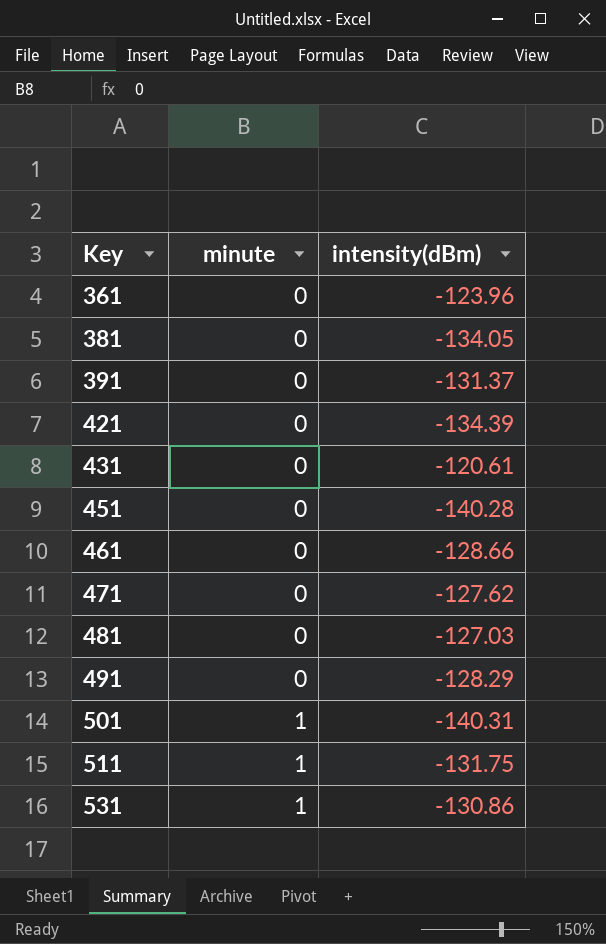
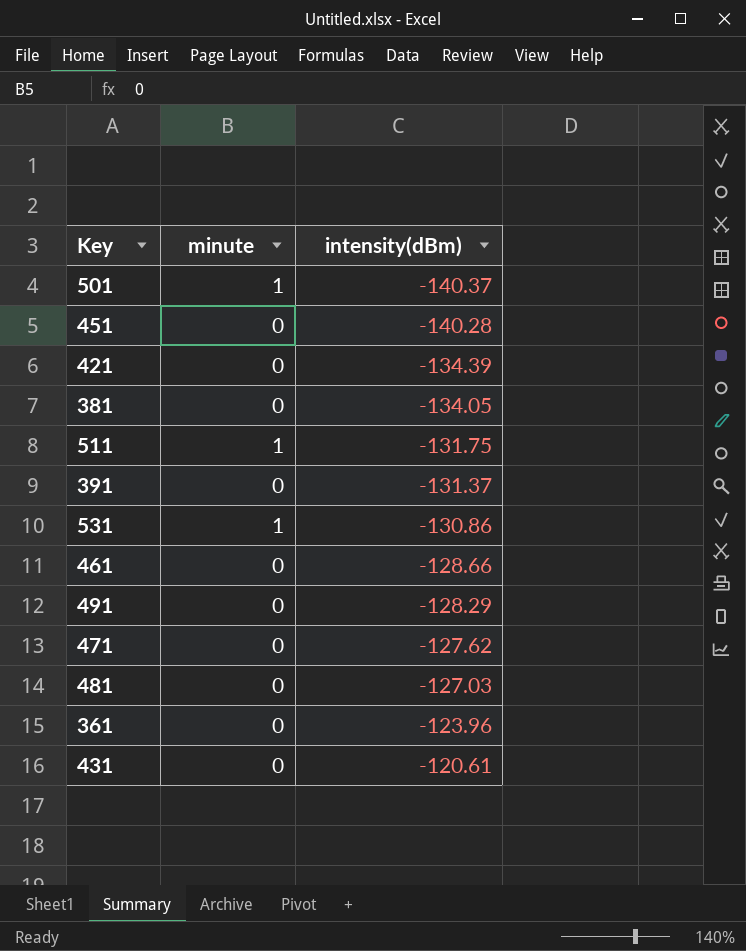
row order: Key ascending -> intensity(dBm) ascending
501 | intensity(dBm): -140.31 -> -140.37

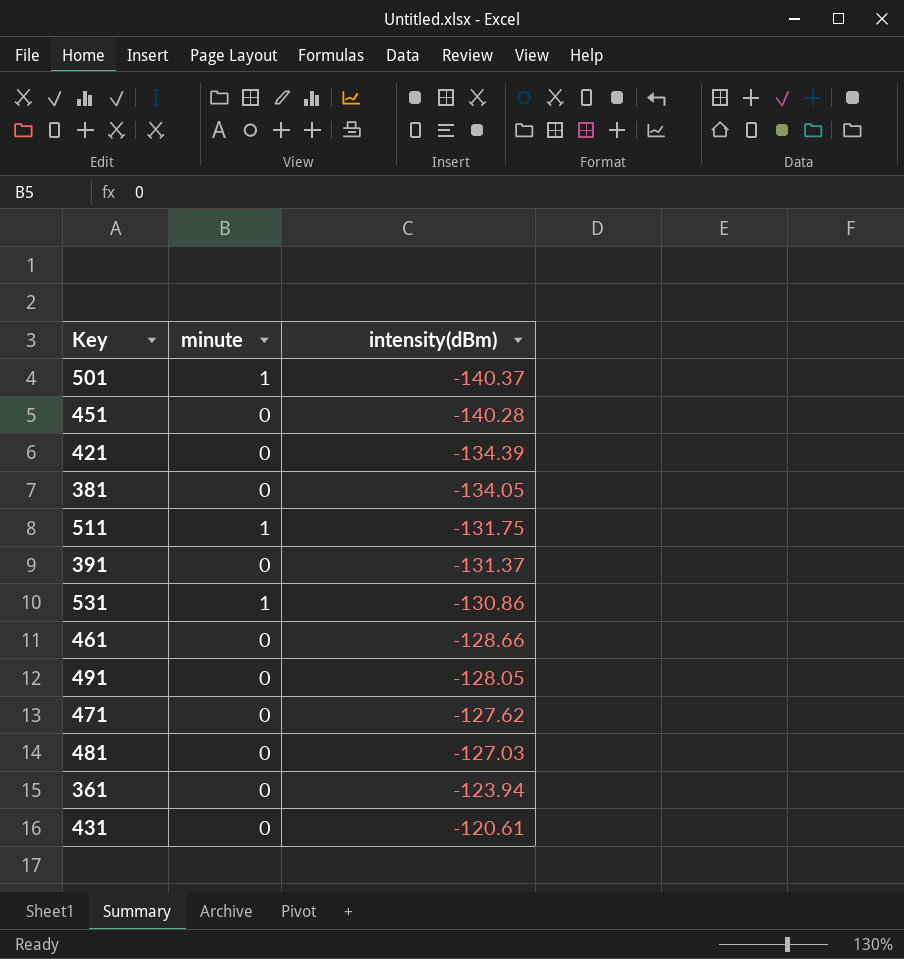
491 | intensity(dBm): -128.29 -> -128.05
361 | intensity(dBm): -123.96 -> -123.94

